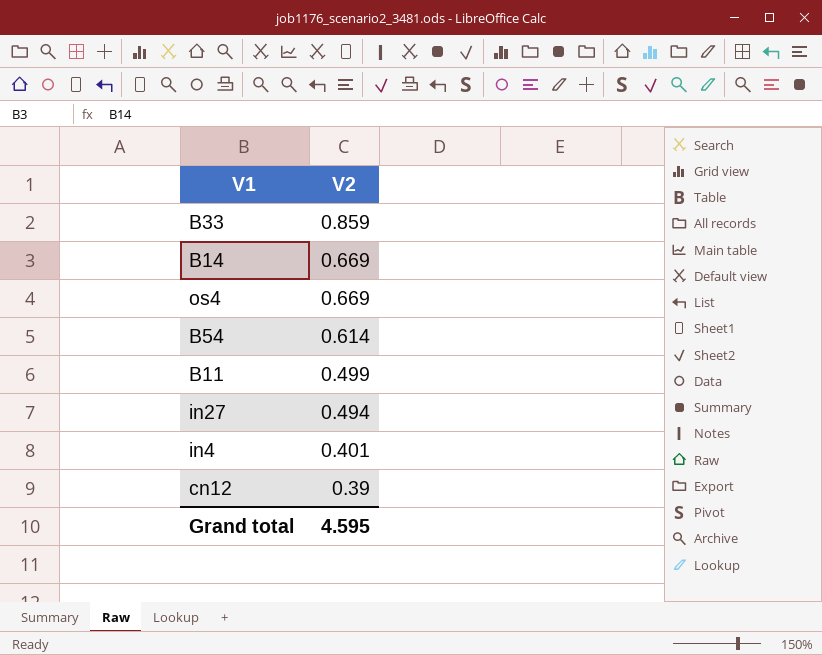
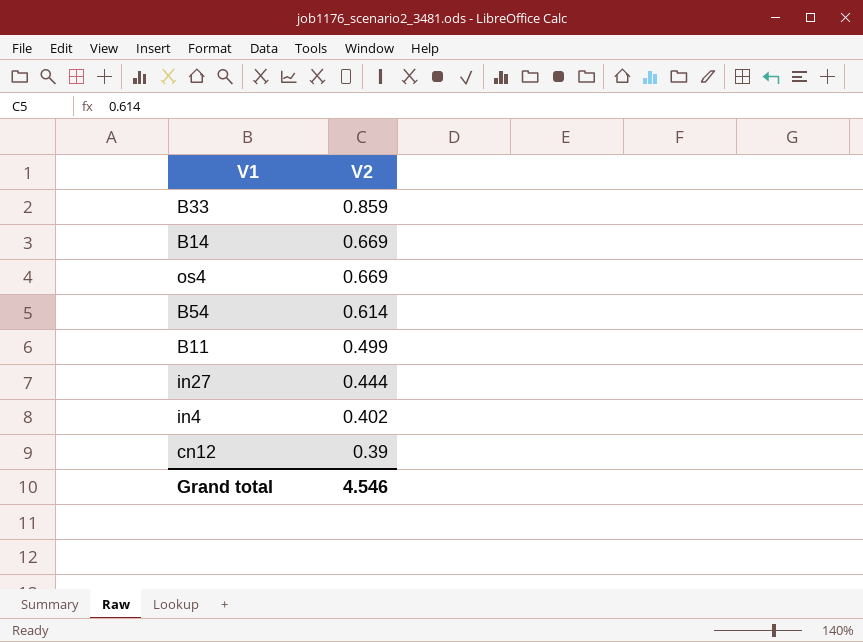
in27 | V2: 0.494 -> 0.444
in4 | V2: 0.401 -> 0.402
Grand total | V2: 4.595 -> 4.546

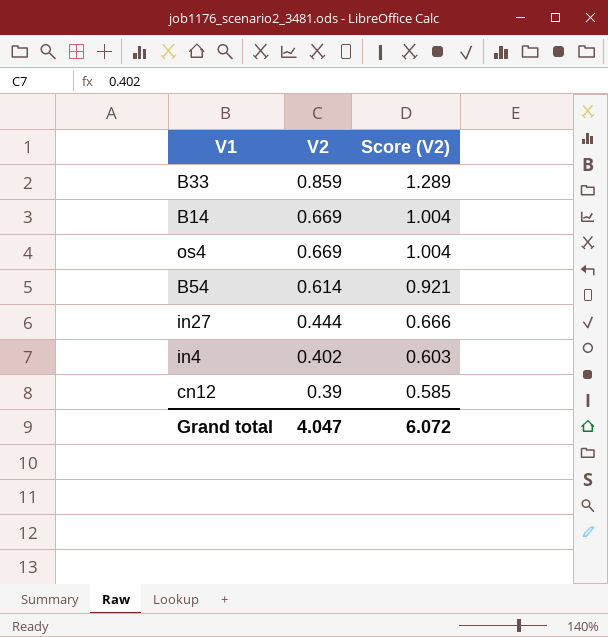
column Score (V2) | formula: none -> [V2] * 1.5
row B11: 0.499 -> none
Grand total | V2: 4.546 -> 4.047

